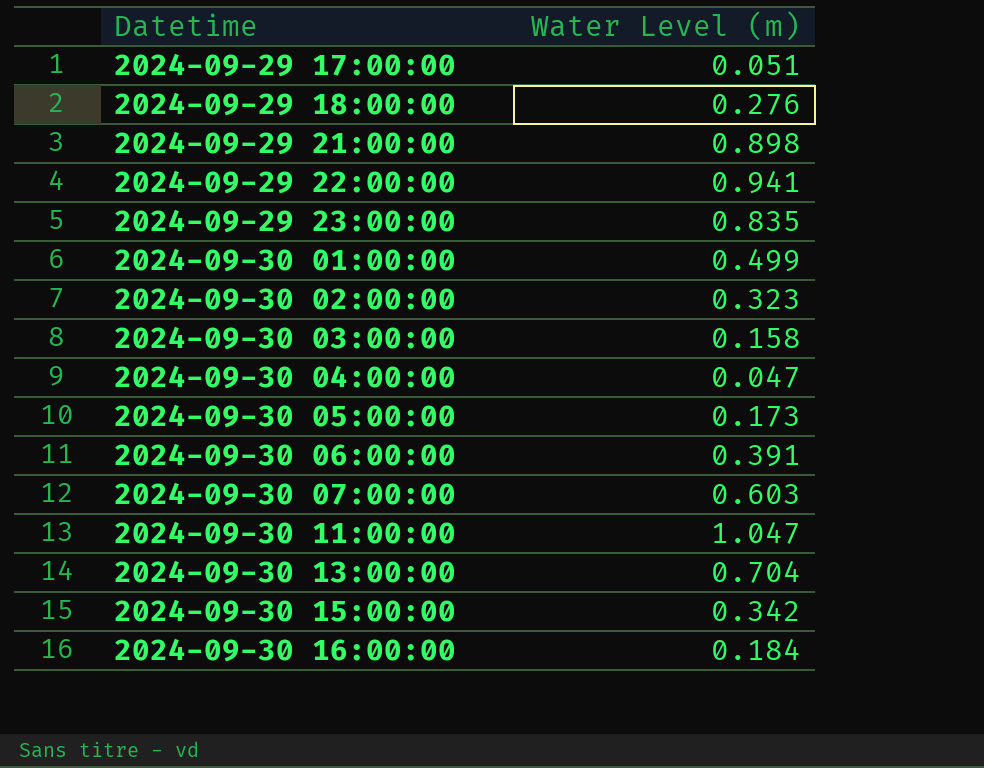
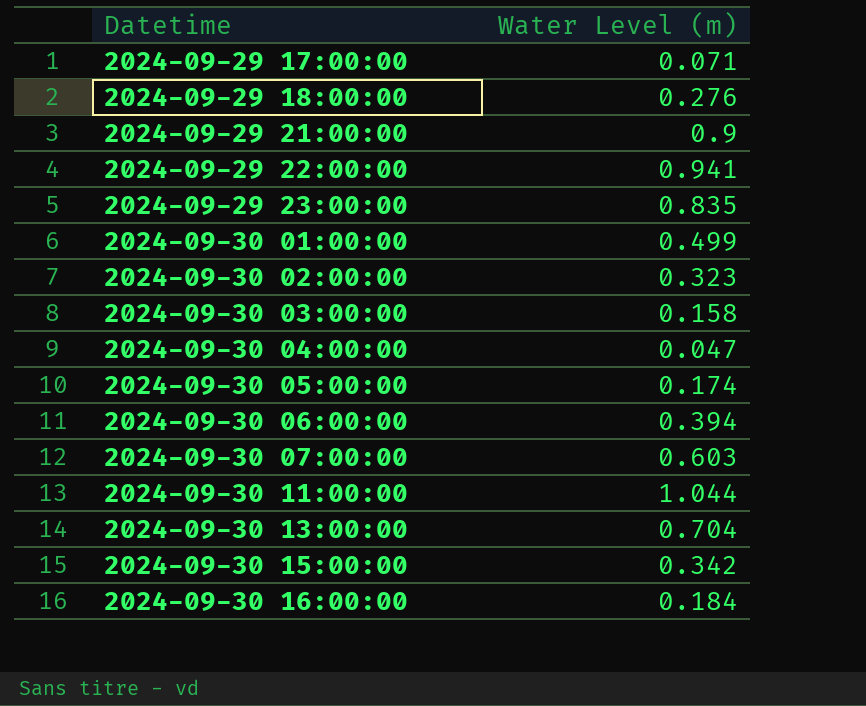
2024-09-29 17:00:00 | Water Level (m): 0.051 -> 0.071
2024-09-29 21:00:00 | Water Level (m): 0.898 -> 0.9
2024-09-30 05:00:00 | Water Level (m): 0.173 -> 0.174
2024-09-30 06:00:00 | Water Level (m): 0.391 -> 0.394
2024-09-30 11:00:00 | Water Level (m): 1.047 -> 1.044

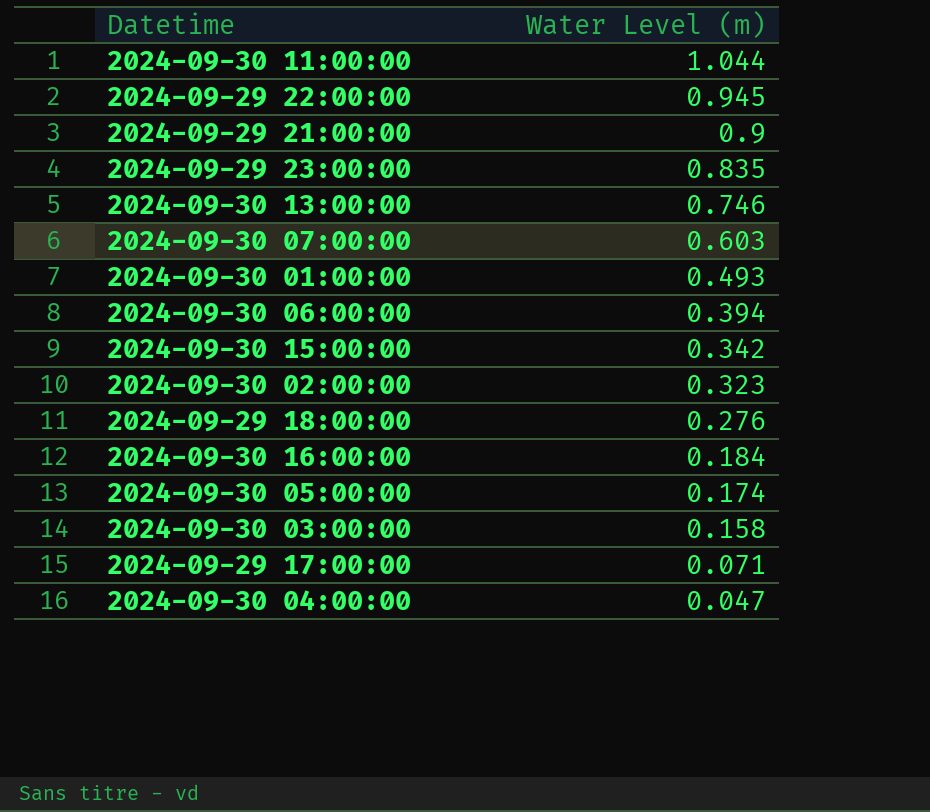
row order: Datetime ascending -> Water Level (m) descending
2024-09-29 22:00:00 | Water Level (m): 0.941 -> 0.945
2024-09-30 13:00:00 | Water Level (m): 0.704 -> 0.746
2024-09-30 01:00:00 | Water Level (m): 0.499 -> 0.493

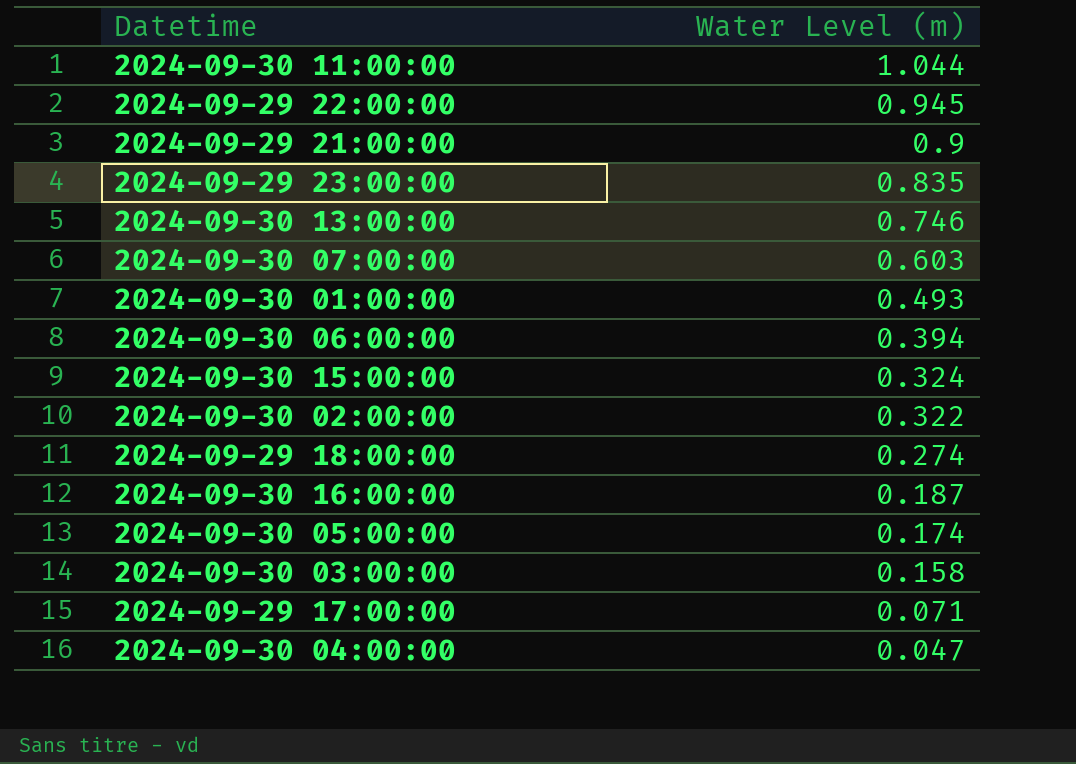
2024-09-30 15:00:00 | Water Level (m): 0.342 -> 0.324
2024-09-30 02:00:00 | Water Level (m): 0.323 -> 0.322
2024-09-29 18:00:00 | Water Level (m): 0.276 -> 0.274
2024-09-30 16:00:00 | Water Level (m): 0.184 -> 0.187

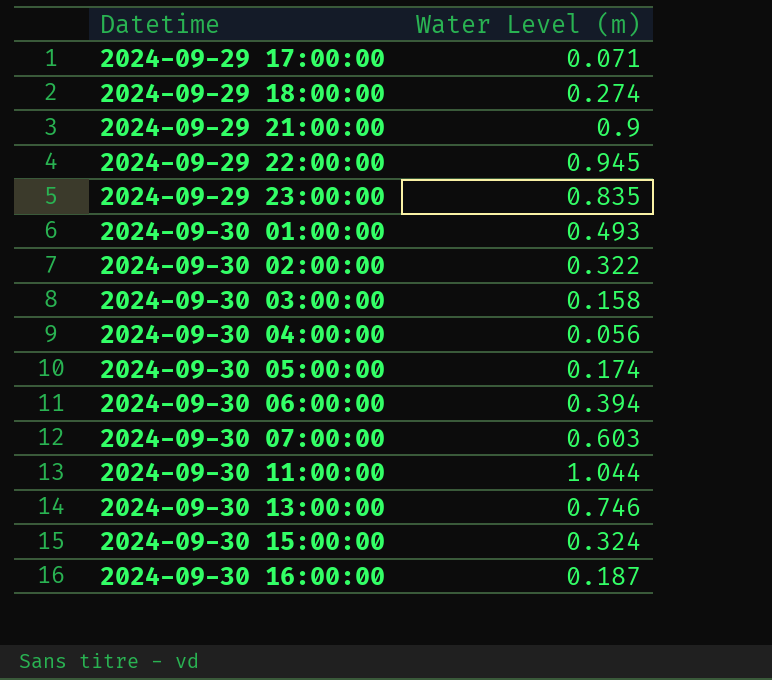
row order: Water Level (m) descending -> Datetime ascending
2024-09-30 04:00:00 | Water Level (m): 0.047 -> 0.056

